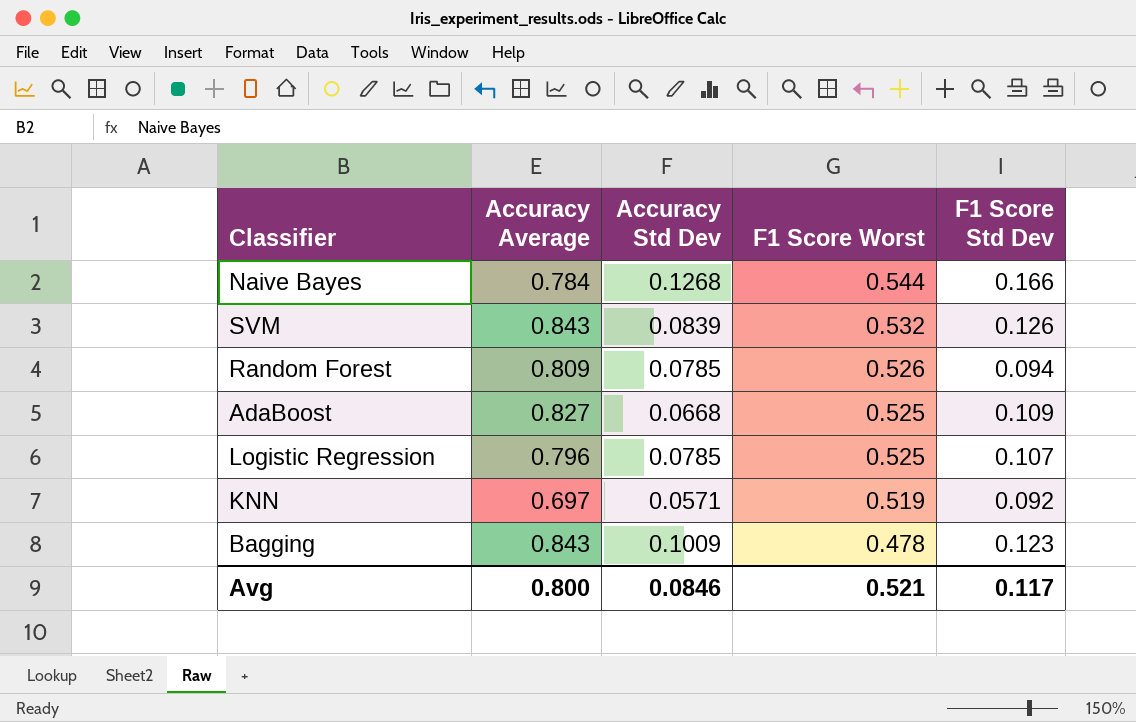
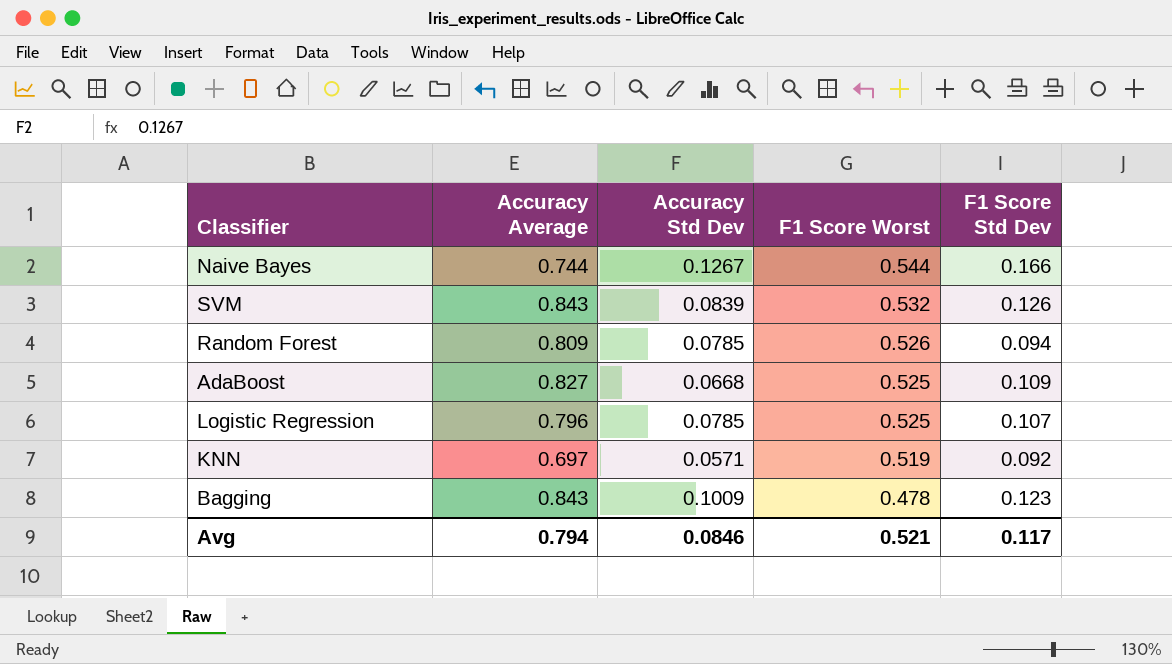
Naive Bayes | Accuracy Average: 0.784 -> 0.744
Naive Bayes | Accuracy Std Dev: 0.1268 -> 0.1267
Avg | Accuracy Average: 0.800 -> 0.794

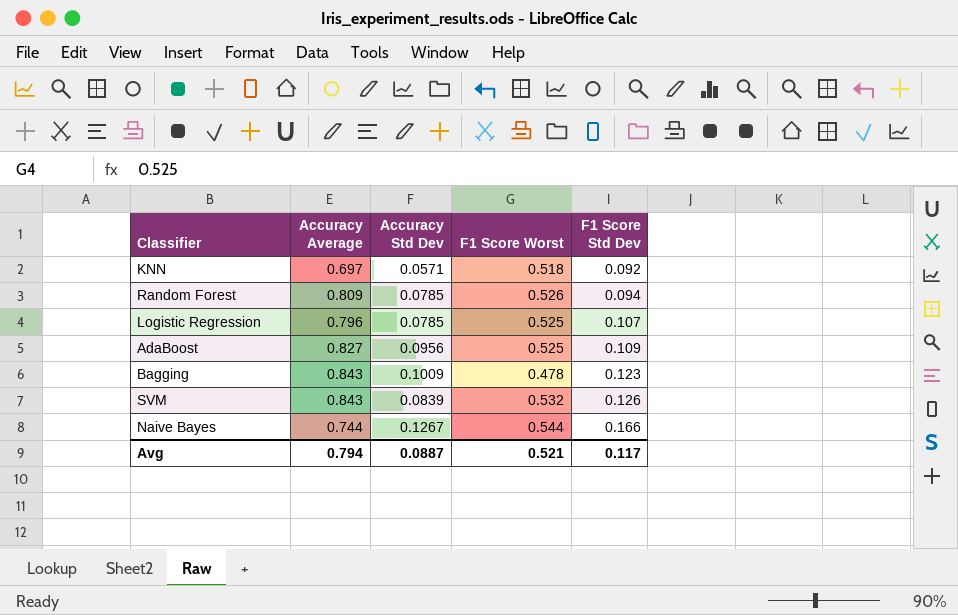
row order: F1 Score Worst descending -> F1 Score Std Dev ascending
KNN | F1 Score Worst: 0.519 -> 0.518
AdaBoost | Accuracy Std Dev: 0.0668 -> 0.0956
Avg | Accuracy Std Dev: 0.0846 -> 0.0887

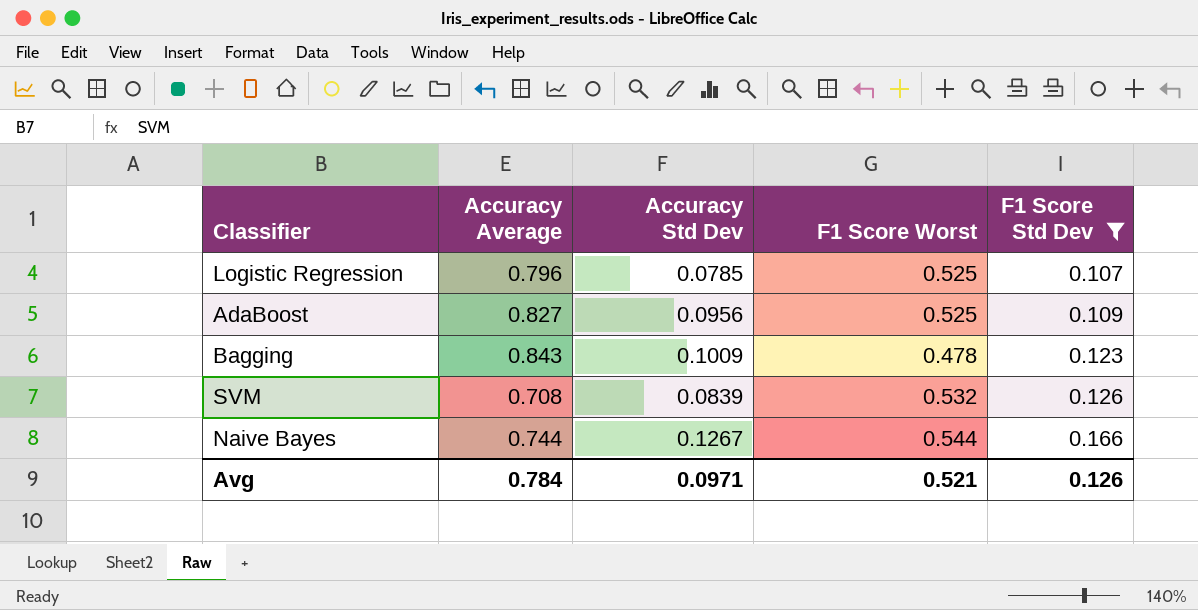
filter: none -> F1 Score Std Dev >= 0.107
SVM | Accuracy Average: 0.843 -> 0.708
Avg | Accuracy Average: 0.794 -> 0.784
Avg | Accuracy Std Dev: 0.0887 -> 0.0971
Avg | F1 Score Std Dev: 0.117 -> 0.126

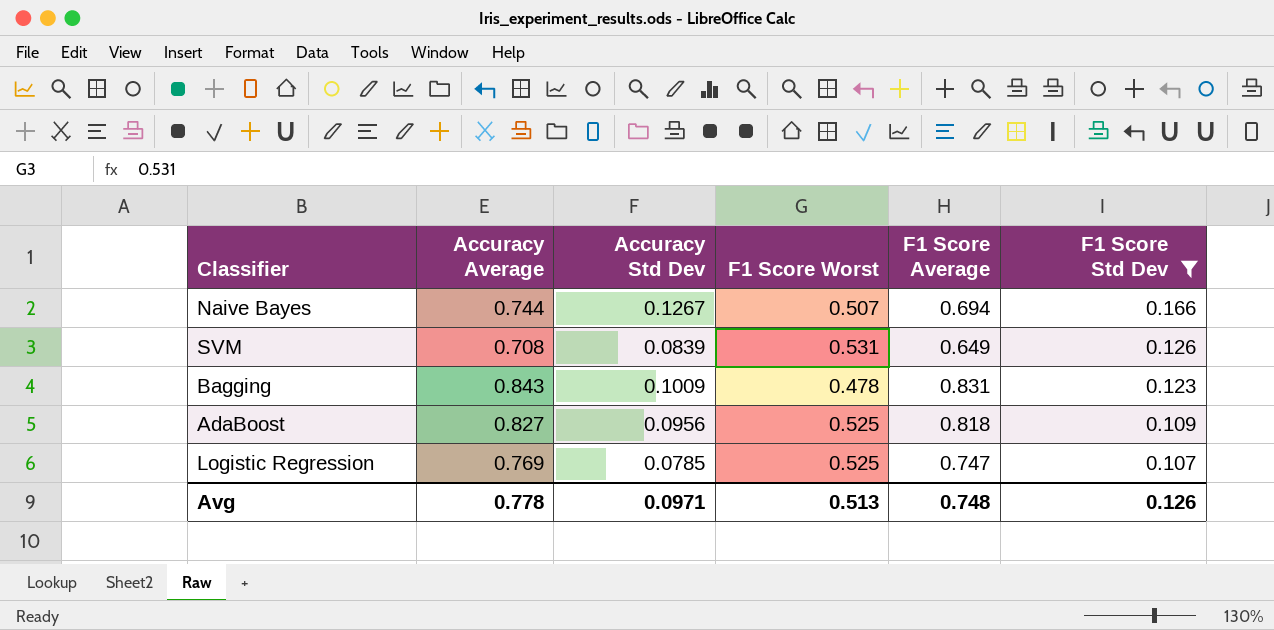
row order: F1 Score Std Dev ascending -> F1 Score Std Dev descending
column F1 Score Average | position: none -> 5
Naive Bayes | F1 Score Worst: 0.544 -> 0.507
SVM | F1 Score Worst: 0.532 -> 0.531
Logistic Regression | Accuracy Average: 0.796 -> 0.769
Avg | Accuracy Average: 0.784 -> 0.778
Avg | F1 Score Worst: 0.521 -> 0.513

